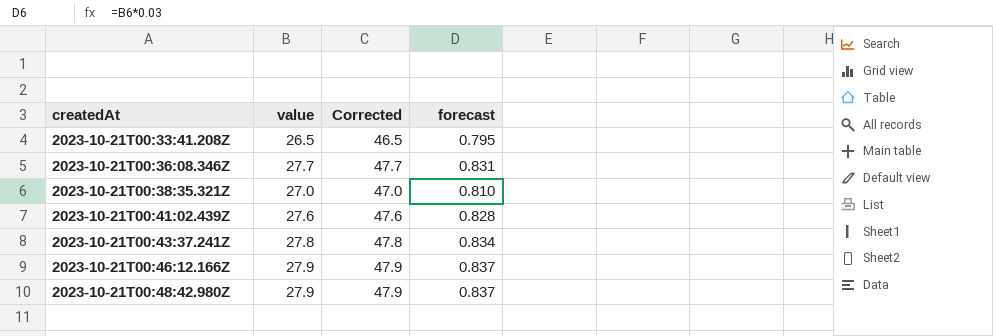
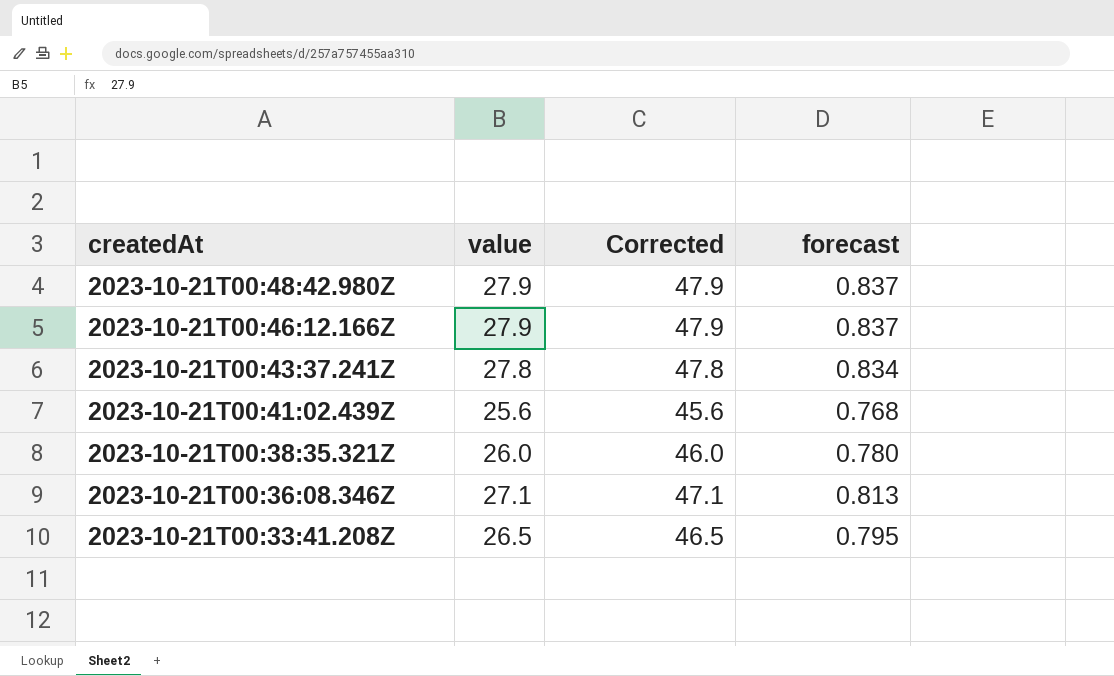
row order: createdAt ascending -> createdAt descending
2023-10-21T00:41:02.439Z | value: 27.6 -> 25.6
2023-10-21T00:41:02.439Z | Corrected: 47.6 -> 45.6
2023-10-21T00:41:02.439Z | forecast: 0.828 -> 0.768
2023-10-21T00:38:35.321Z | value: 27.0 -> 26.0
2023-10-21T00:38:35.321Z | Corrected: 47.0 -> 46.0
2023-10-21T00:38:35.321Z | forecast: 0.810 -> 0.780
2023-10-21T00:36:08.346Z | value: 27.7 -> 27.1
2023-10-21T00:36:08.346Z | Corrected: 47.7 -> 47.1
2023-10-21T00:36:08.346Z | forecast: 0.831 -> 0.813

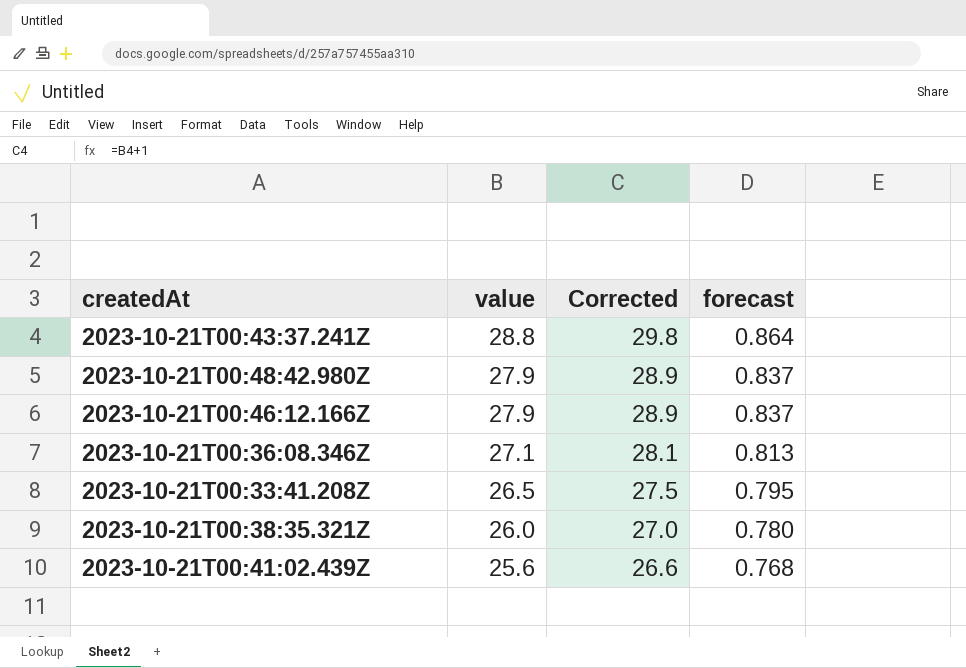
row order: createdAt descending -> value descending
column Corrected | formula: [value] + 20 -> [value] + 1
2023-10-21T00:43:37.241Z | value: 27.8 -> 28.8
2023-10-21T00:43:37.241Z | forecast: 0.834 -> 0.864

